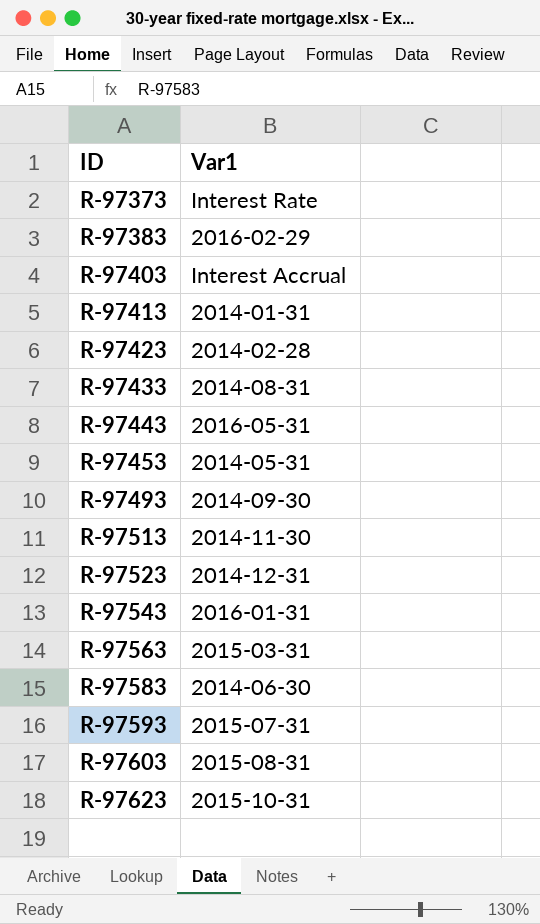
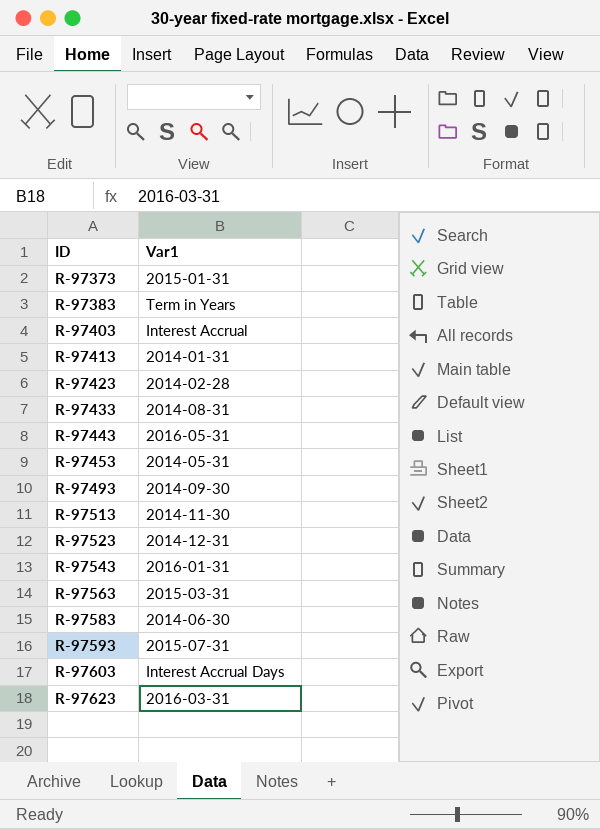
R-97373 | Var1: Interest Rate -> 2015-01-31
R-97383 | Var1: 2016-02-29 -> Term in Years
R-97603 | Var1: 2015-08-31 -> Interest Accrual Days
R-97623 | Var1: 2015-10-31 -> 2016-03-31

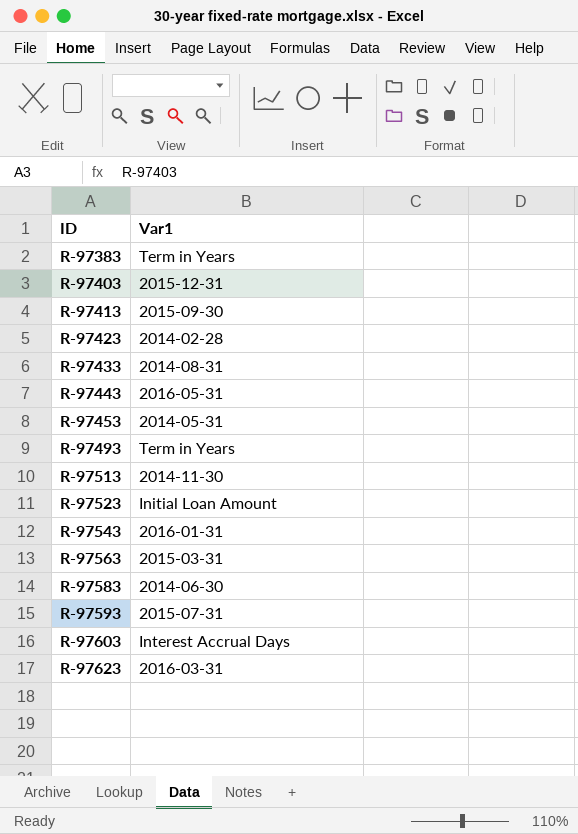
row R-97373: 2015-01-31 -> none
R-97403 | Var1: Interest Accrual -> 2015-12-31
R-97413 | Var1: 2014-01-31 -> 2015-09-30
R-97493 | Var1: 2014-09-30 -> Term in Years
R-97523 | Var1: 2014-12-31 -> Initial Loan Amount

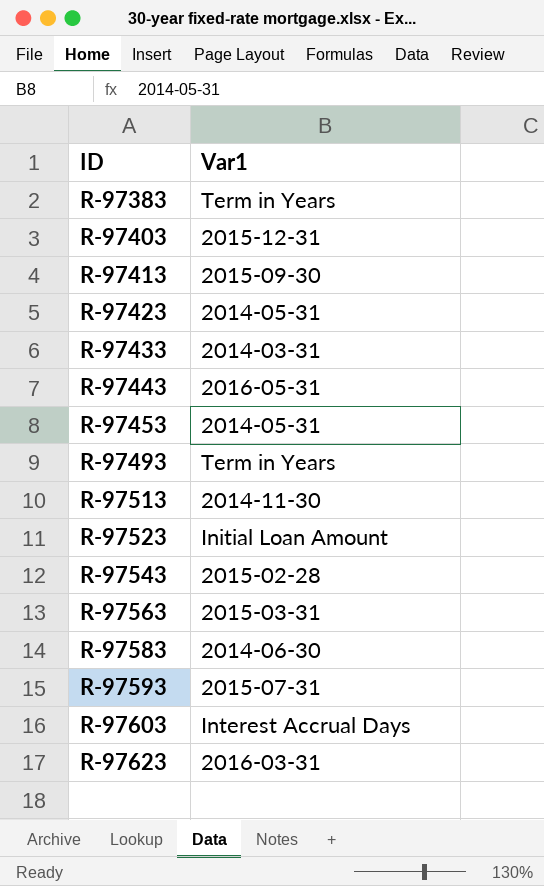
R-97423 | Var1: 2014-02-28 -> 2014-05-31
R-97433 | Var1: 2014-08-31 -> 2014-03-31
R-97543 | Var1: 2016-01-31 -> 2015-02-28

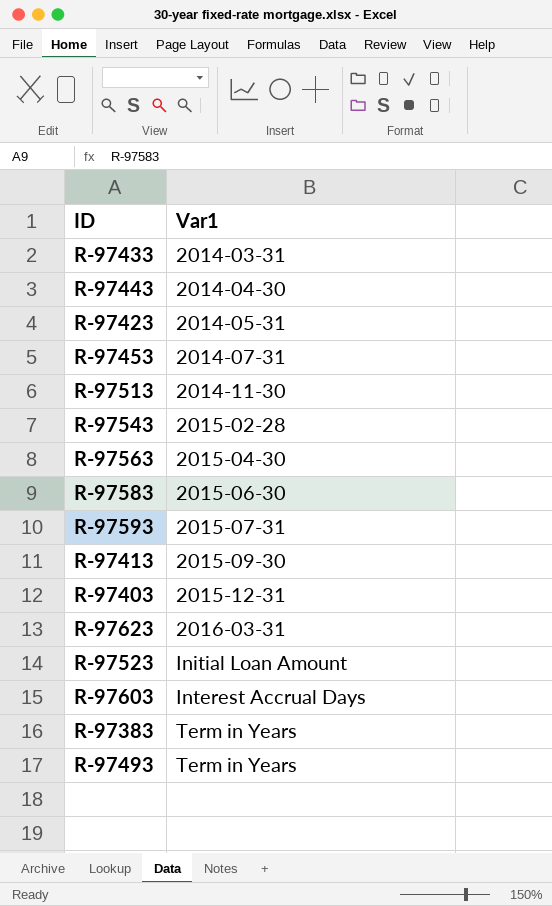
row order: ID ascending -> Var1 ascending
R-97443 | Var1: 2016-05-31 -> 2014-04-30
R-97453 | Var1: 2014-05-31 -> 2014-07-31
R-97563 | Var1: 2015-03-31 -> 2015-04-30
R-97583 | Var1: 2014-06-30 -> 2015-06-30

